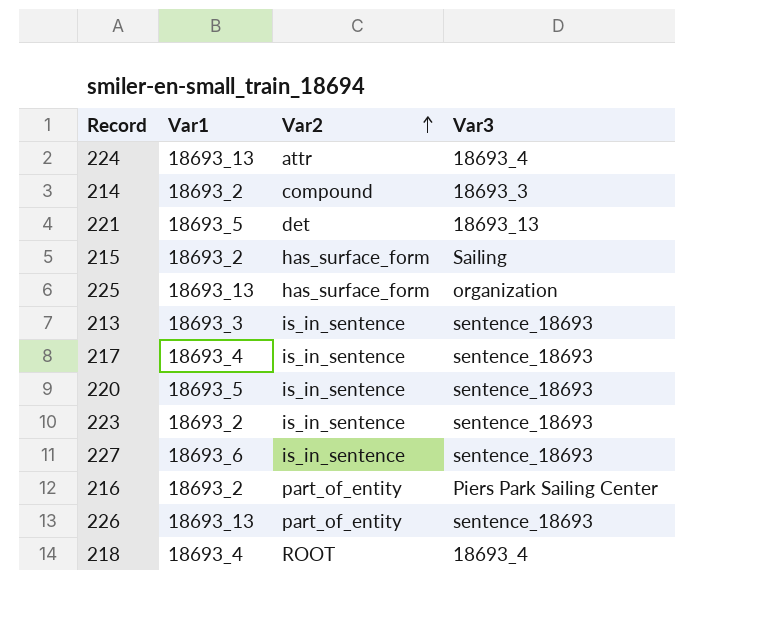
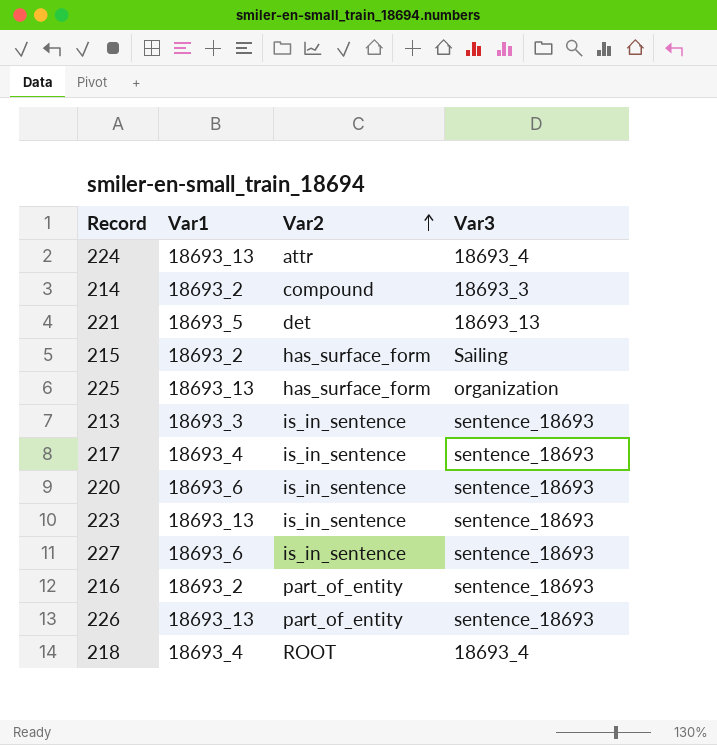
220 | Var1: 18693_5 -> 18693_6
223 | Var1: 18693_2 -> 18693_13
216 | Var3: Piers Park Sailing Center -> sentence_18693

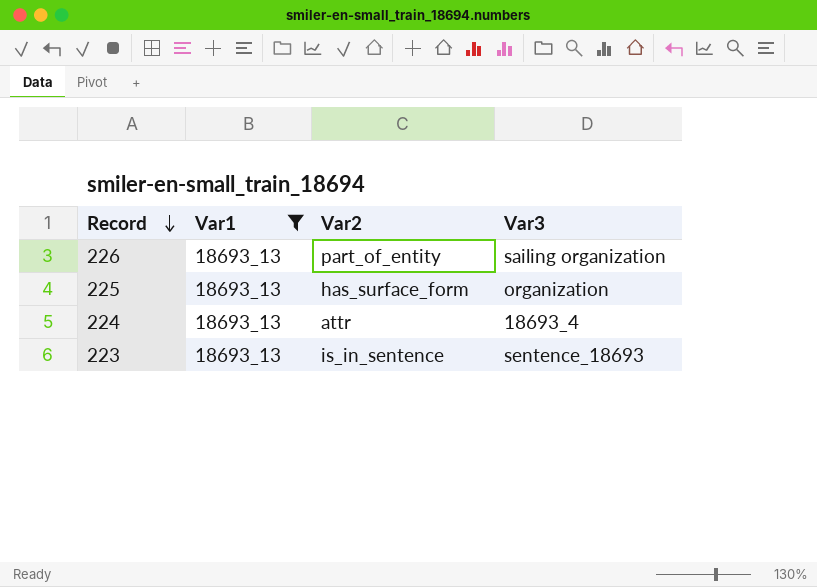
filter: none -> Var1 = 18693_13
row order: Var2 ascending -> Record descending
226 | Var3: sentence_18693 -> sailing organization

